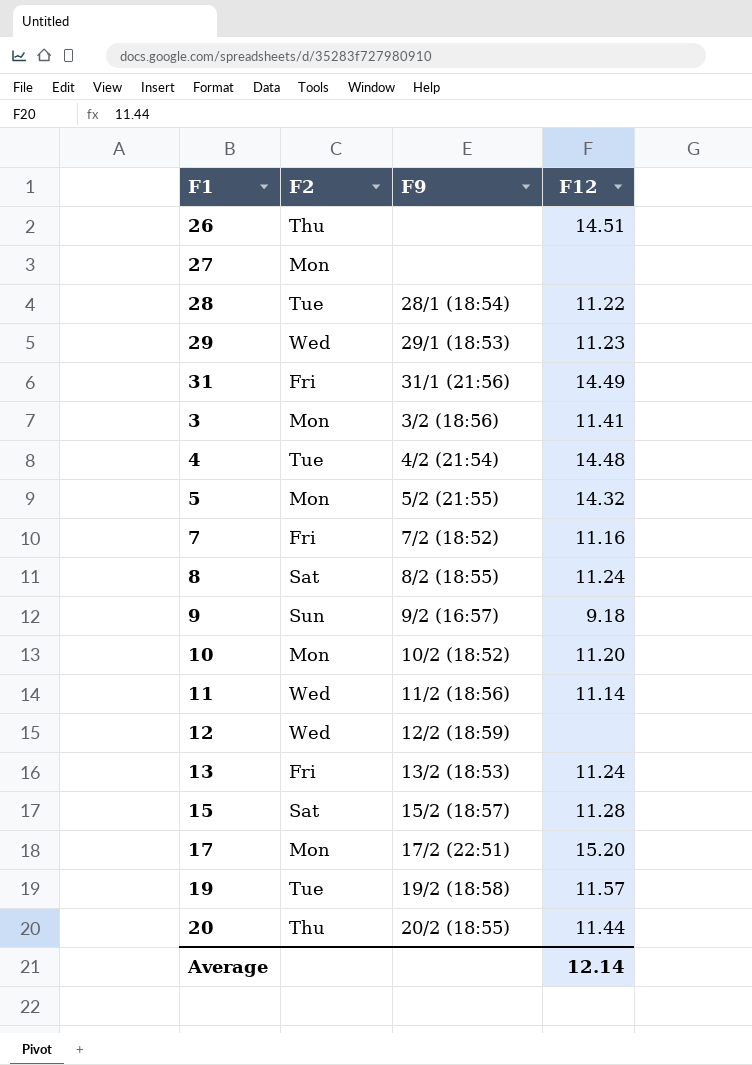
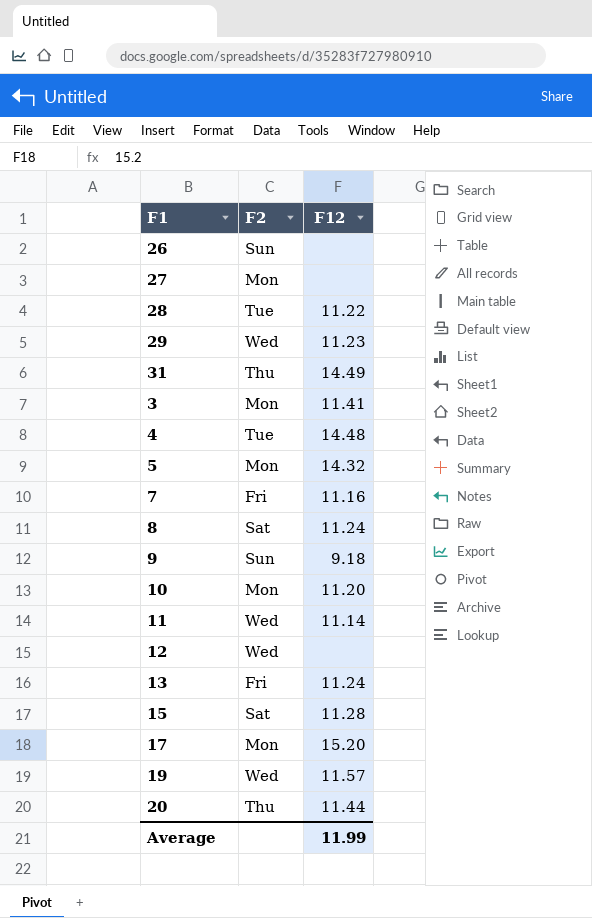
column F9 | position: 3 -> none
26 | F2: Thu -> Sun
26 | F12: 14.51 -> none
31 | F2: Fri -> Thu
19 | F2: Tue -> Wed
Average | F12: 12.14 -> 11.99

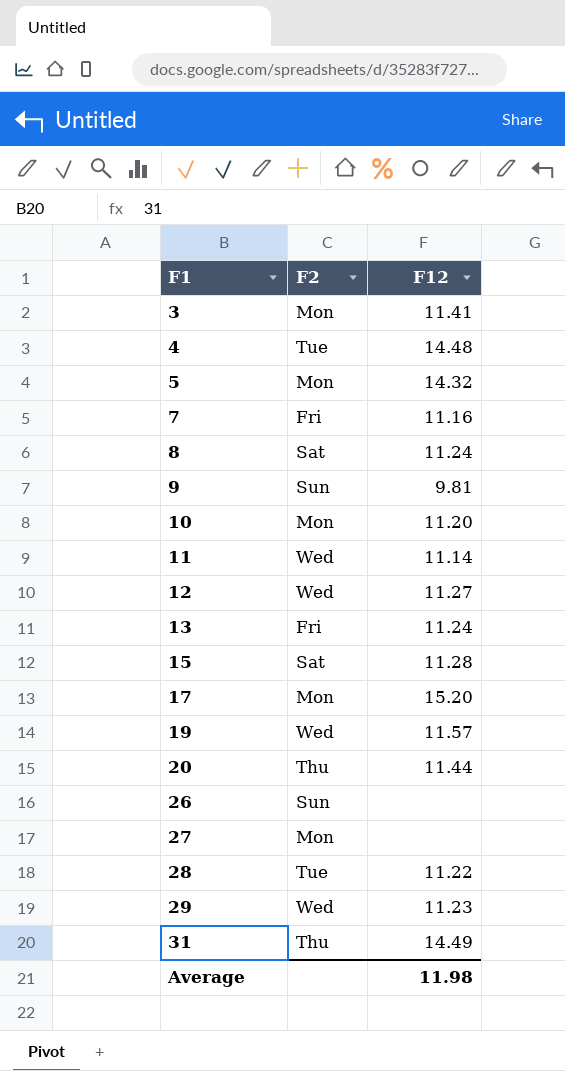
row order: none -> F1 ascending
9 | F12: 9.18 -> 9.81
12 | F12: none -> 11.27
Average | F12: 11.99 -> 11.98

